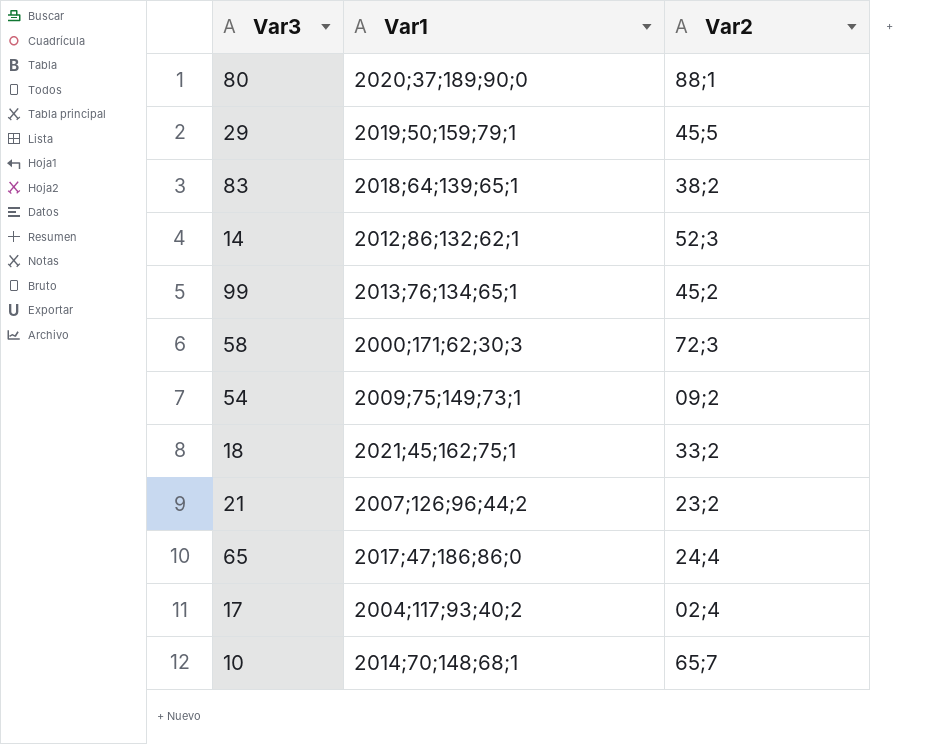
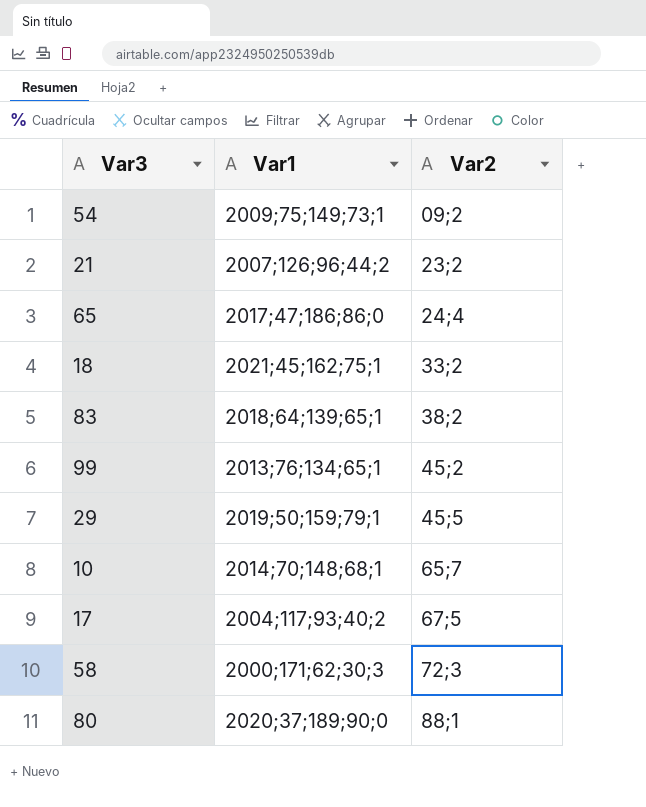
row order: none -> Var2 ascending
row 14: 2012;86;132;62;1 | 52;3 -> none
17 | Var2: 02;4 -> 67;5

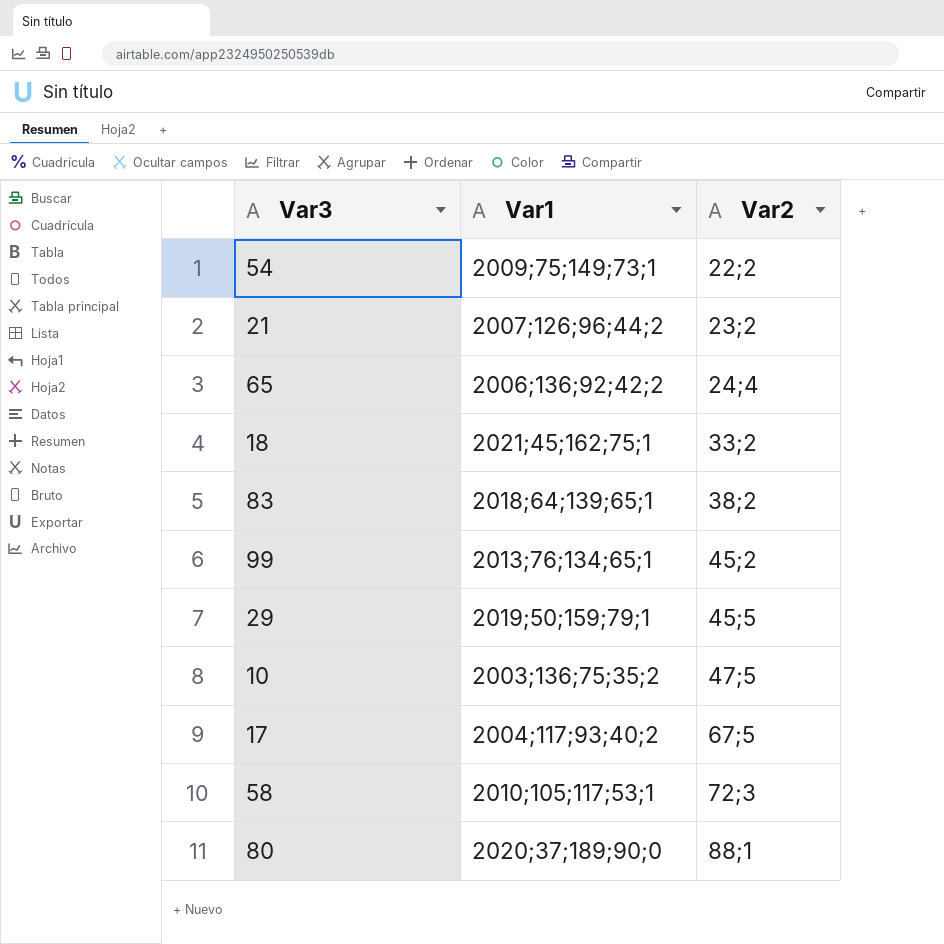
54 | Var2: 09;2 -> 22;2
65 | Var1: 2017;47;186;86;0 -> 2006;136;92;42;2
10 | Var1: 2014;70;148;68;1 -> 2003;136;75;35;2
10 | Var2: 65;7 -> 47;5
58 | Var1: 2000;171;62;30;3 -> 2010;105;117;53;1

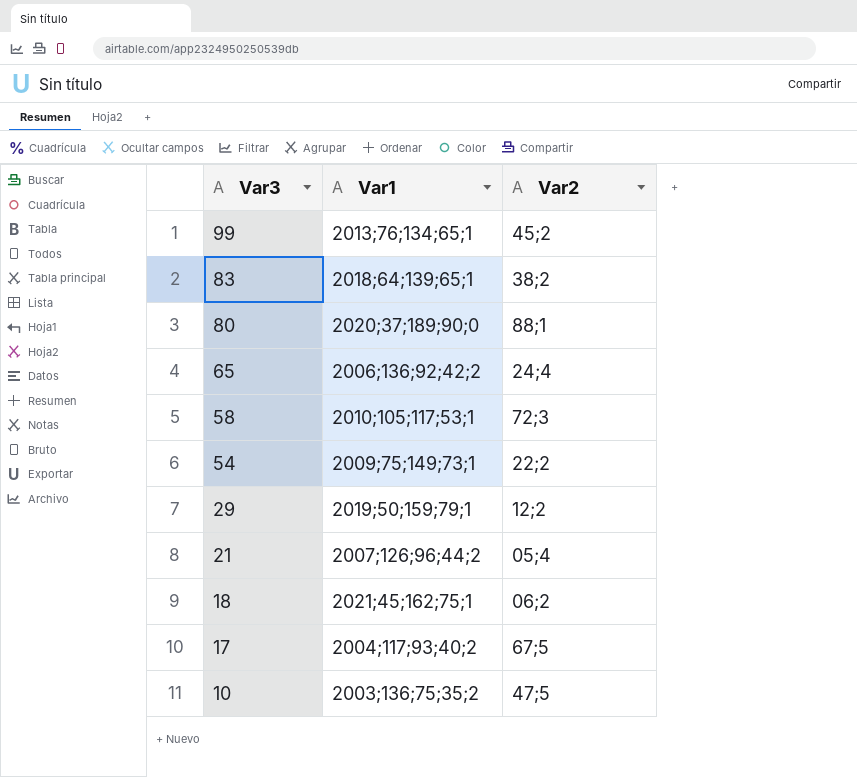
row order: Var2 ascending -> Var3 descending
29 | Var2: 45;5 -> 12;2
21 | Var2: 23;2 -> 05;4
18 | Var2: 33;2 -> 06;2

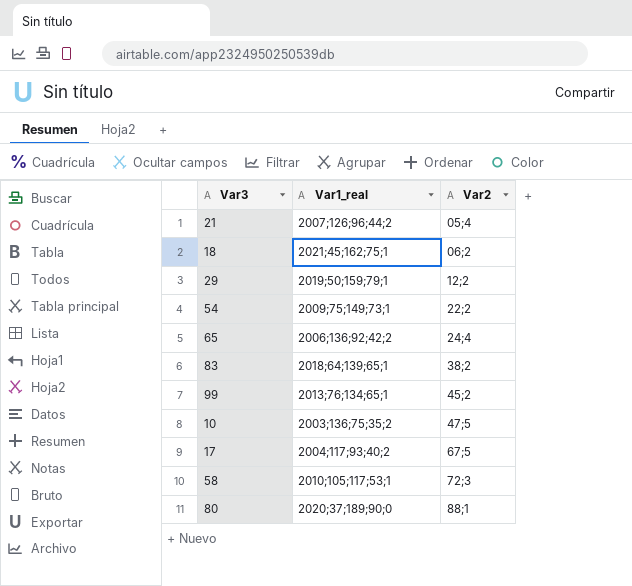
row order: Var3 descending -> Var2 ascending
column name: Var1 -> Var1_real

